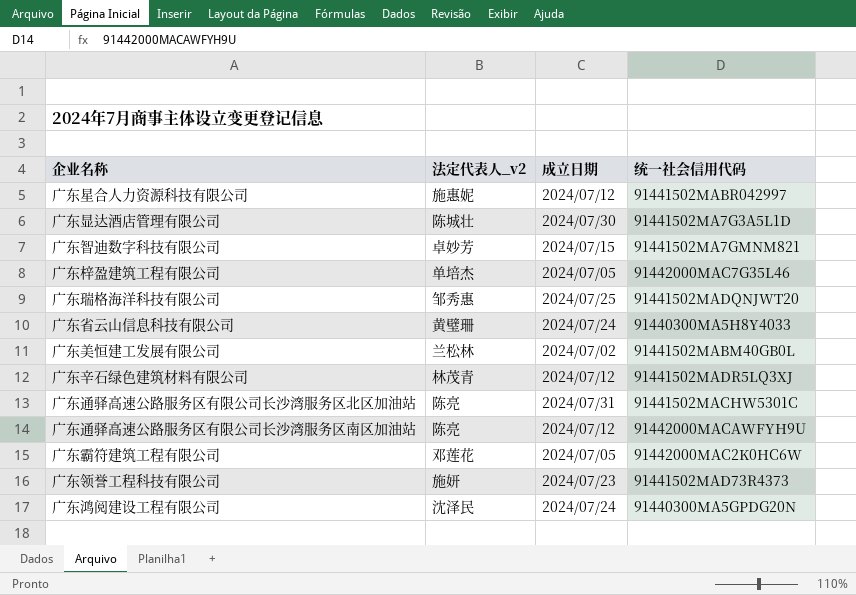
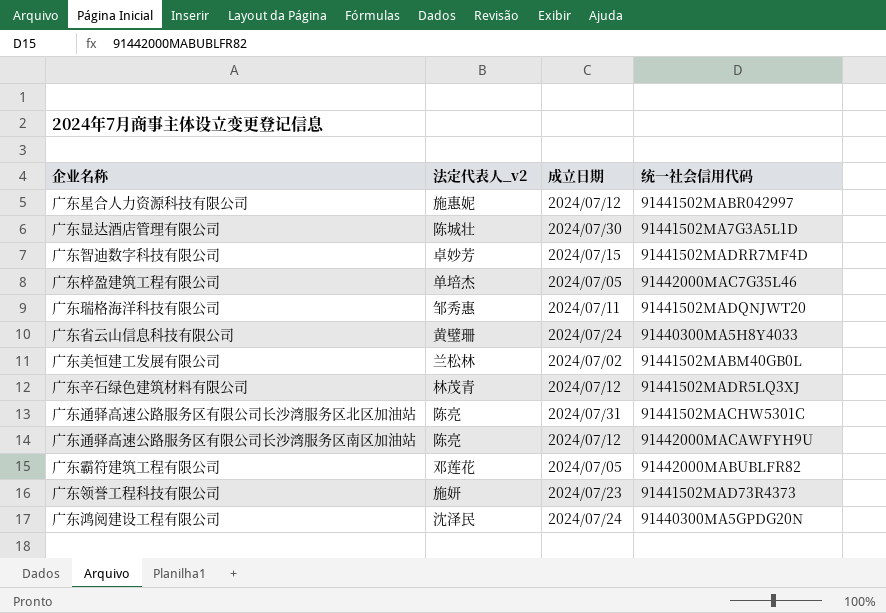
广东智迪数字科技有限公司 | 统一社会信用代码: 91441502MA7GMNM821 -> 91441502MADRR7MF4D
广东瑞格海洋科技有限公司 | 成立日期: 2024/07/25 -> 2024/07/11
广东霸符建筑工程有限公司 | 统一社会信用代码: 91442000MAC2K0HC6W -> 91442000MABUBLFR82

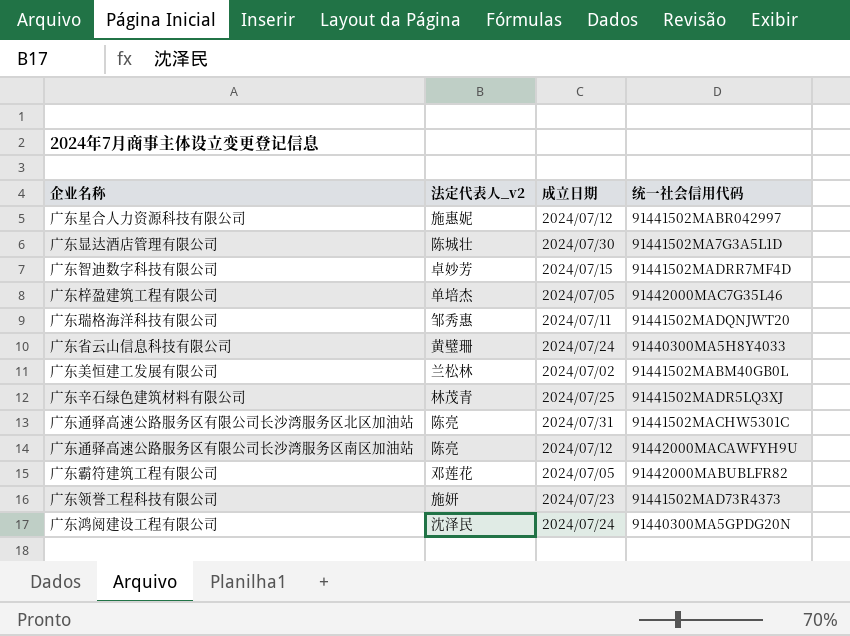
广东辛石绿色建筑材料有限公司 | 成立日期: 2024/07/12 -> 2024/07/25

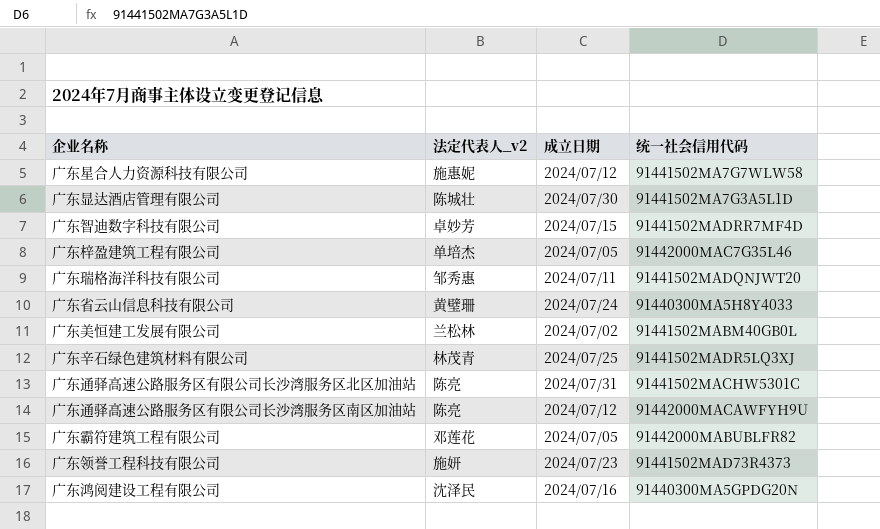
广东星合人力资源科技有限公司 | 统一社会信用代码: 91441502MABR042997 -> 91441502MA7G7WLW58
广东鸿阅建设工程有限公司 | 成立日期: 2024/07/24 -> 2024/07/16

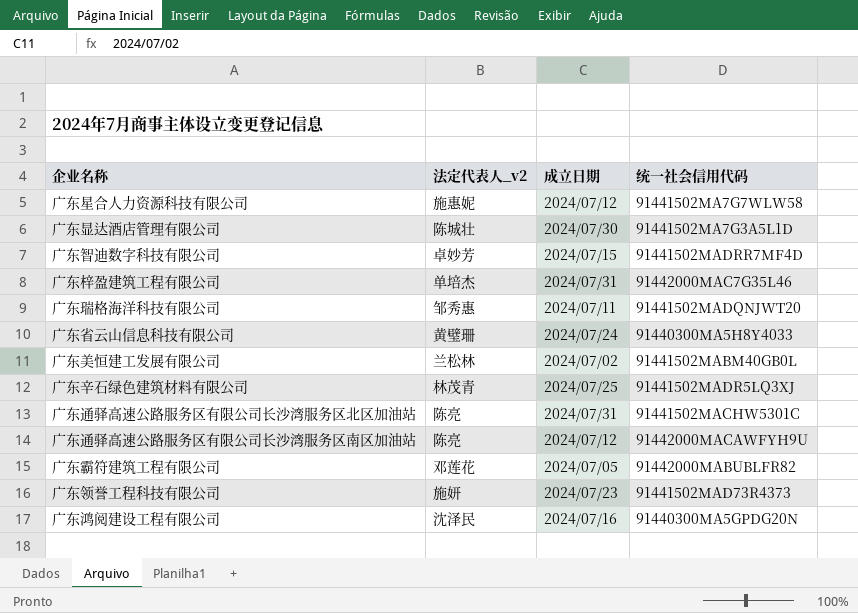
广东梓盈建筑工程有限公司 | 成立日期: 2024/07/05 -> 2024/07/31

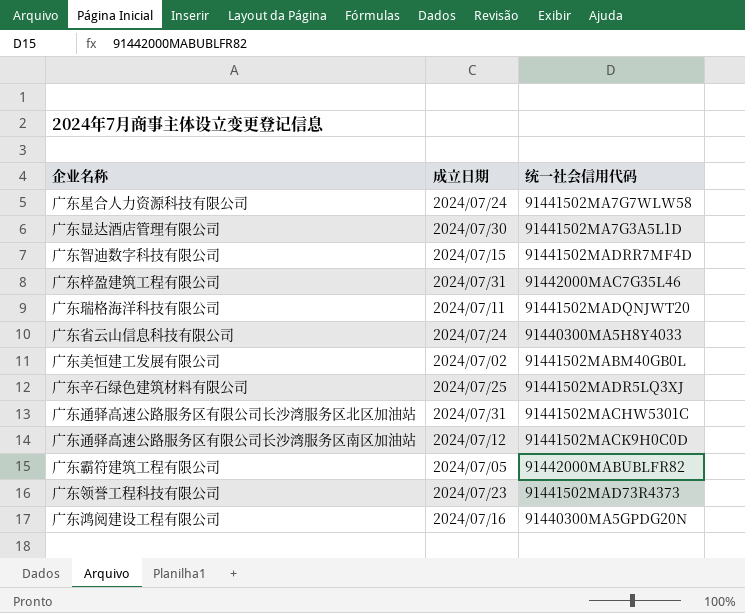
column 法定代表人_v2 | position: 2 -> none
广东星合人力资源科技有限公司 | 成立日期: 2024/07/12 -> 2024/07/24
广东通驿高速公路服务区有限公司长沙湾服务区南区加油站 | 统一社会信用代码: 91442000MACAWFYH9U -> 91441502MACK9H0C0D

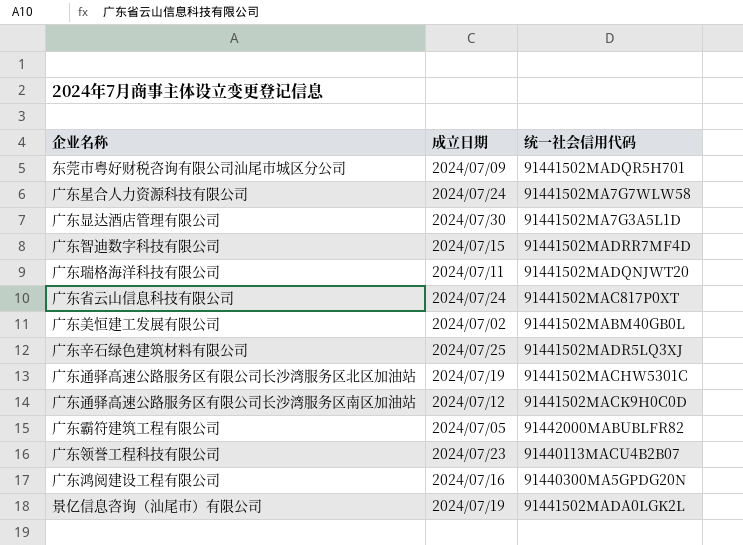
row 广东梓盈建筑工程有限公司: 2024/07/31 | 91442000MAC7G35L46 -> none
row 东莞市粤好财税咨询有限公司汕尾市城区分公司: none -> 2024/07/09 | 91441502MADQR5H701
广东省云山信息科技有限公司 | 统一社会信用代码: 91440300MA5H8Y4033 -> 91441502MAC817P0XT
广东通驿高速公路服务区有限公司长沙湾服务区北区加油站 | 成立日期: 2024/07/31 -> 2024/07/19
广东领誉工程科技有限公司 | 统一社会信用代码: 91441502MAD73R4373 -> 91440113MACU4B2B07
row 景亿信息咨询（汕尾市）有限公司: none -> 2024/07/19 | 91441502MADA0LGK2L

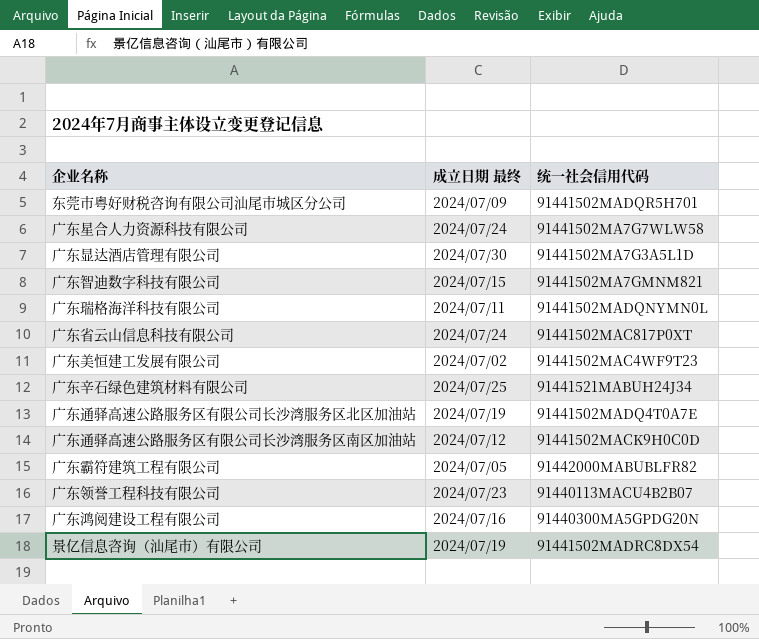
column name: 成立日期 -> 成立日期 最终
广东智迪数字科技有限公司 | 统一社会信用代码: 91441502MADRR7MF4D -> 91441502MA7GMNM821
广东瑞格海洋科技有限公司 | 统一社会信用代码: 91441502MADQNJWT20 -> 91441502MADQNYMN0L
广东美恒建工发展有限公司 | 统一社会信用代码: 91441502MABM40GB0L -> 91441502MAC4WF9T23
广东辛石绿色建筑材料有限公司 | 统一社会信用代码: 91441502MADR5LQ3XJ -> 91441521MABUH24J34
广东通驿高速公路服务区有限公司长沙湾服务区北区加油站 | 统一社会信用代码: 91441502MACHW5301C -> 91441502MADQ4T0A7E
景亿信息咨询（汕尾市）有限公司 | 统一社会信用代码: 91441502MADA0LGK2L -> 91441502MADRC8DX54

